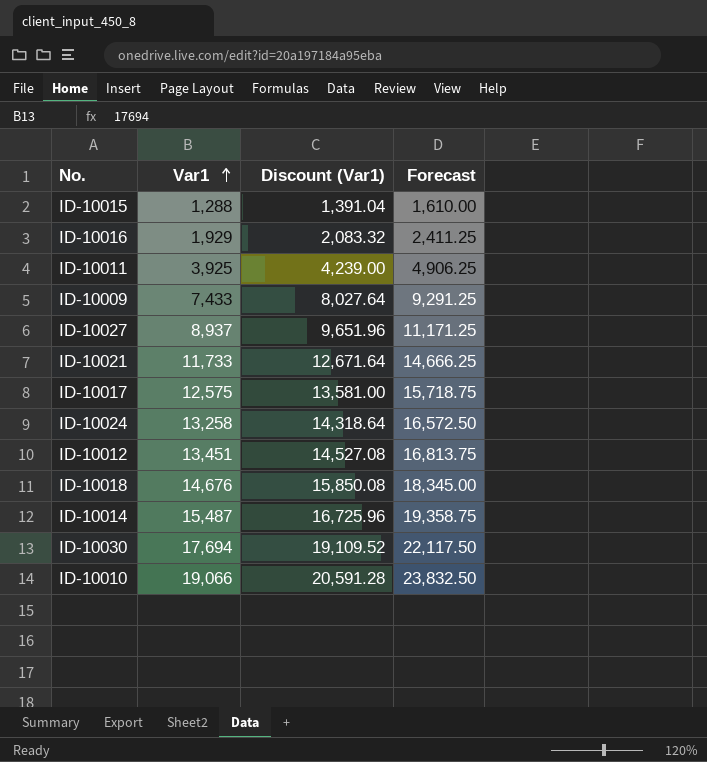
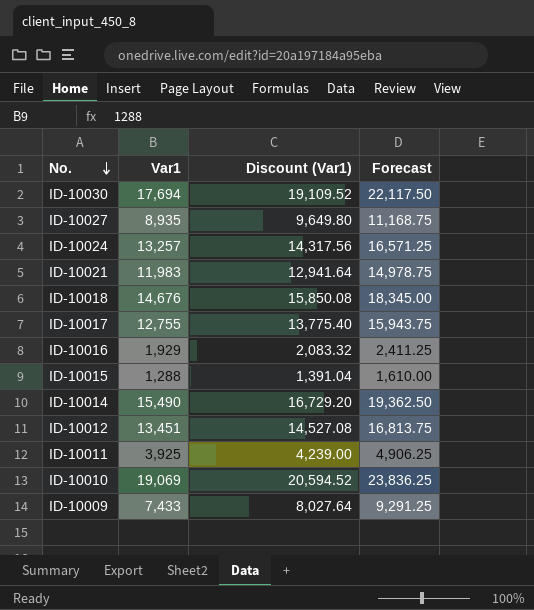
row order: Var1 ascending -> No. descending
ID-10027 | Var1: 8,937 -> 8,935
ID-10027 | Discount (Var1): 9,651.96 -> 9,649.80
ID-10027 | Forecast: 11,171.25 -> 11,168.75
ID-10024 | Var1: 13,258 -> 13,257
ID-10024 | Discount (Var1): 14,318.64 -> 14,317.56
ID-10024 | Forecast: 16,572.50 -> 16,571.25
ID-10021 | Var1: 11,733 -> 11,983
ID-10021 | Discount (Var1): 12,671.64 -> 12,941.64
ID-10021 | Forecast: 14,666.25 -> 14,978.75
ID-10017 | Var1: 12,575 -> 12,755
ID-10017 | Discount (Var1): 13,581.00 -> 13,775.40
ID-10017 | Forecast: 15,718.75 -> 15,943.75
ID-10014 | Var1: 15,487 -> 15,490
ID-10014 | Discount (Var1): 16,725.96 -> 16,729.20
ID-10014 | Forecast: 19,358.75 -> 19,362.50
ID-10010 | Var1: 19,066 -> 19,069
ID-10010 | Discount (Var1): 20,591.28 -> 20,594.52
ID-10010 | Forecast: 23,832.50 -> 23,836.25

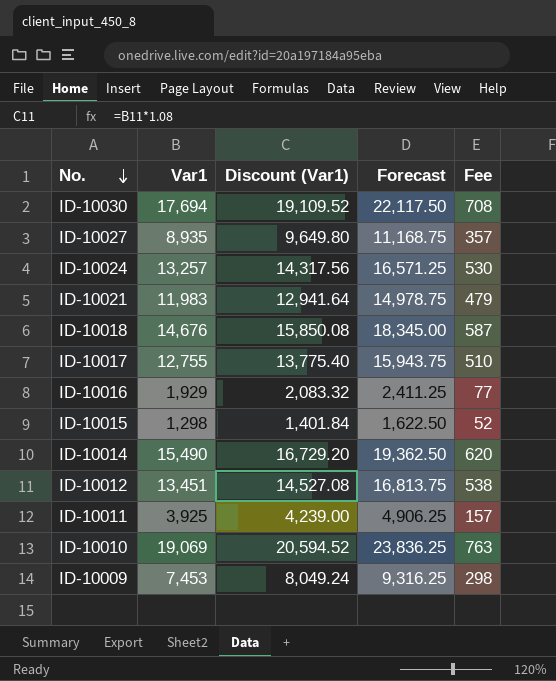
column Fee | formula: none -> [Var1] * 0.04
ID-10015 | Var1: 1,288 -> 1,298
ID-10015 | Discount (Var1): 1,391.04 -> 1,401.84
ID-10015 | Forecast: 1,610.00 -> 1,622.50
ID-10009 | Var1: 7,433 -> 7,453
ID-10009 | Discount (Var1): 8,027.64 -> 8,049.24
ID-10009 | Forecast: 9,291.25 -> 9,316.25

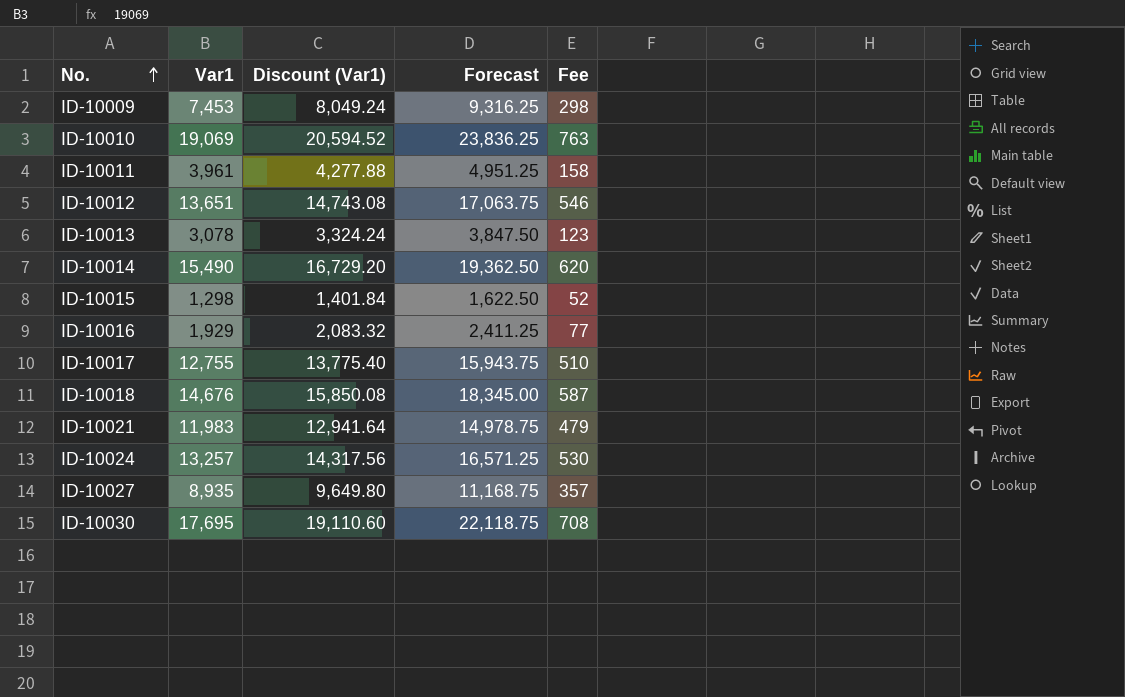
row order: No. descending -> No. ascending
ID-10011 | Var1: 3,925 -> 3,961
ID-10011 | Discount (Var1): 4,239.00 -> 4,277.88
ID-10011 | Forecast: 4,906.25 -> 4,951.25
ID-10011 | Fee: 157 -> 158
ID-10012 | Var1: 13,451 -> 13,651
ID-10012 | Discount (Var1): 14,527.08 -> 14,743.08
ID-10012 | Forecast: 16,813.75 -> 17,063.75
ID-10012 | Fee: 538 -> 546
row ID-10013: none -> 3,078 | 3,324.24 | 3,847.50 | 123
ID-10030 | Var1: 17,694 -> 17,695
ID-10030 | Discount (Var1): 19,109.52 -> 19,110.60
ID-10030 | Forecast: 22,117.50 -> 22,118.75

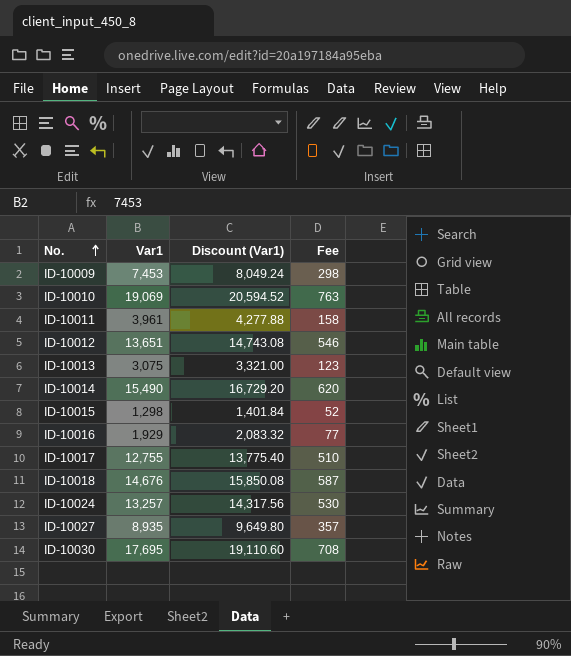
column Forecast | formula: [Var1] * 1.25 -> none
row ID-10021: 11,983 | 12,941.64 | 14,978.75 | 479 -> none
ID-10013 | Var1: 3,078 -> 3,075
ID-10013 | Discount (Var1): 3,324.24 -> 3,321.00

